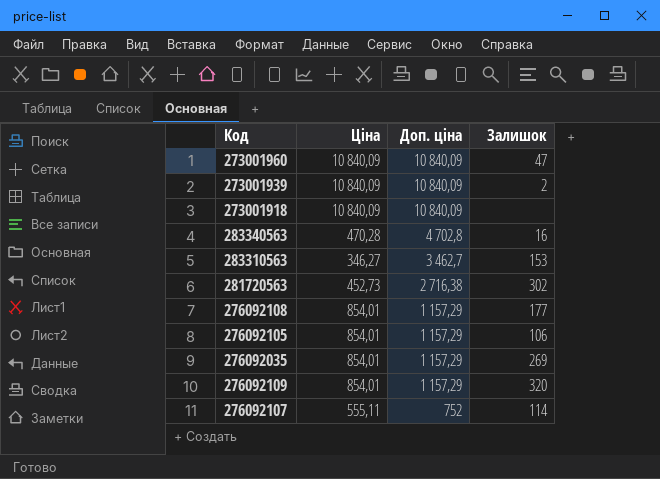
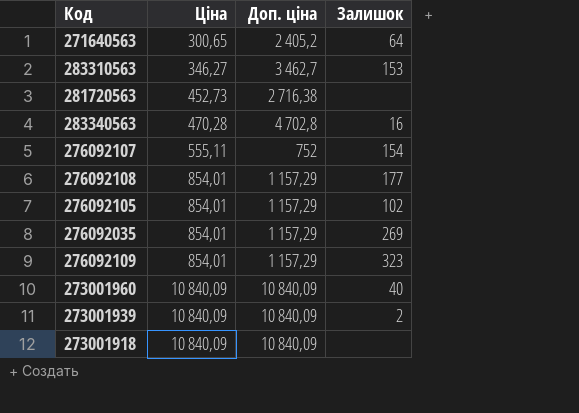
row order: Доп. ціна descending -> Ціна ascending
row 271640563: none -> 300,65 | 2 405,2 | 64
281720563 | Залишок: 302 -> none
276092107 | Залишок: 114 -> 154
276092105 | Залишок: 106 -> 102
276092109 | Залишок: 320 -> 323
273001960 | Залишок: 47 -> 40

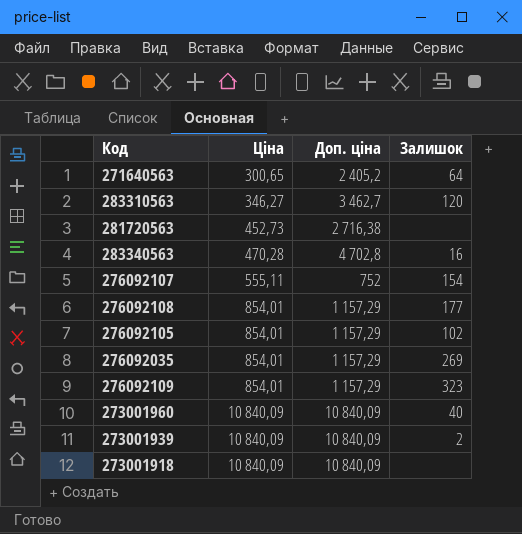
283310563 | Залишок: 153 -> 120

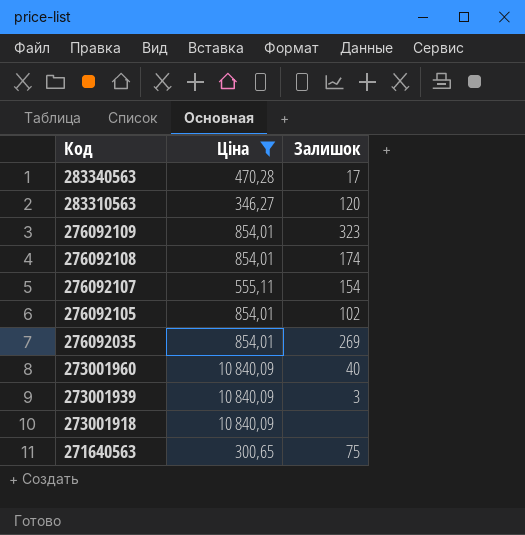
filter: none -> Ціна != 452,73
row order: Ціна ascending -> Код descending
column Доп. ціна | position: 3 -> none
283340563 | Залишок: 16 -> 17
276092108 | Залишок: 177 -> 174
273001939 | Залишок: 2 -> 3
271640563 | Залишок: 64 -> 75

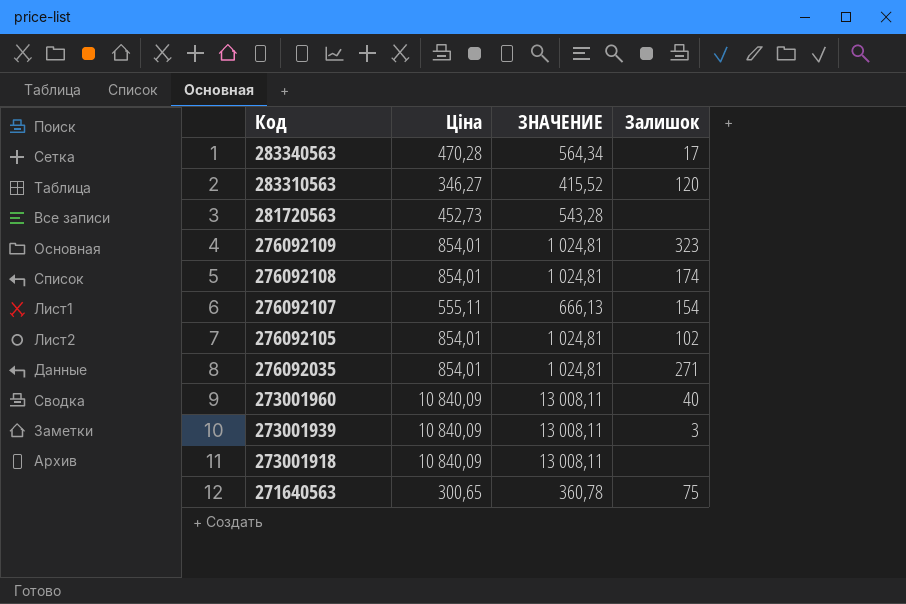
filter: Ціна != 452,73 -> none
column ЗНАЧЕНИЕ | formula: none -> [Ціна] * 1,2
276092035 | Залишок: 269 -> 271

